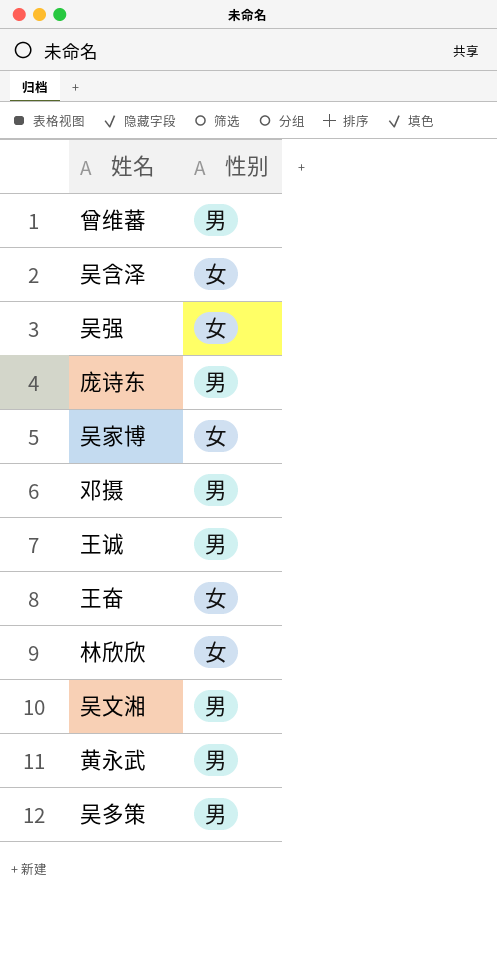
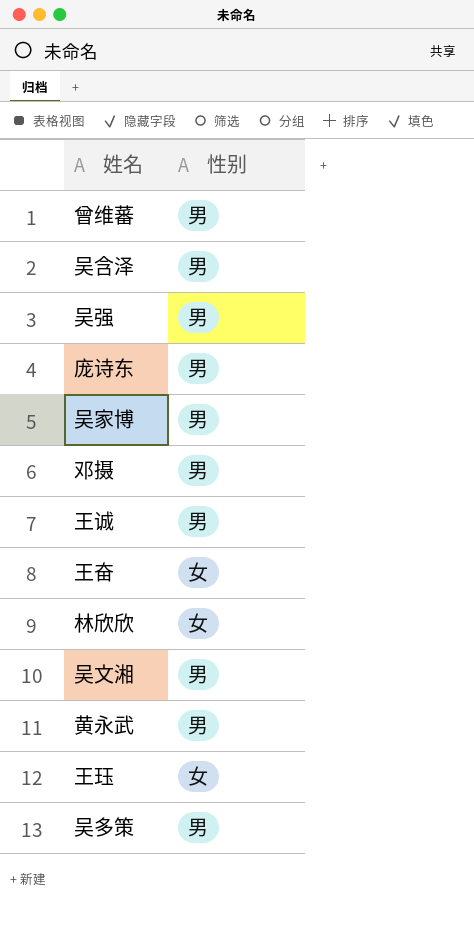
吴含泽 | 性别: 女 -> 男
吴强 | 性别: 女 -> 男
吴家博 | 性别: 女 -> 男
row 王珏: none -> 女

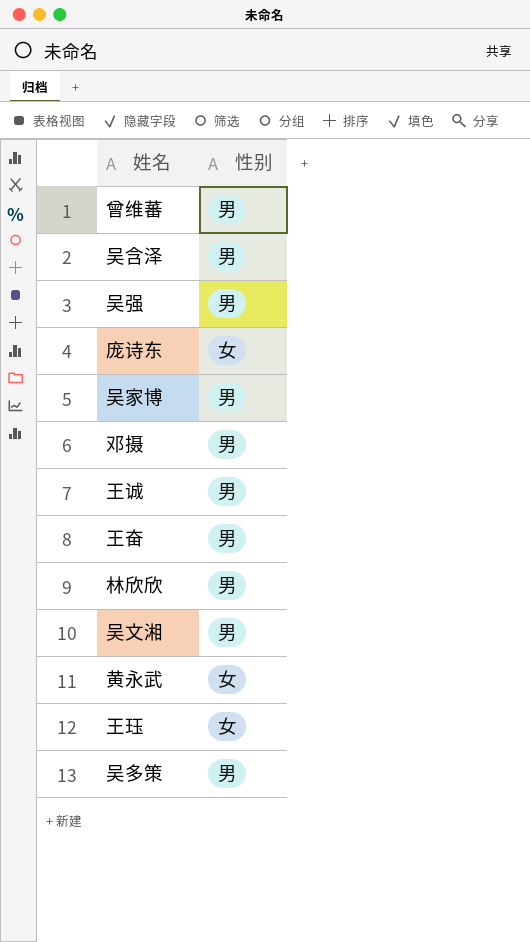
庞诗东 | 性别: 男 -> 女
王奋 | 性别: 女 -> 男
林欣欣 | 性别: 女 -> 男
黄永武 | 性别: 男 -> 女

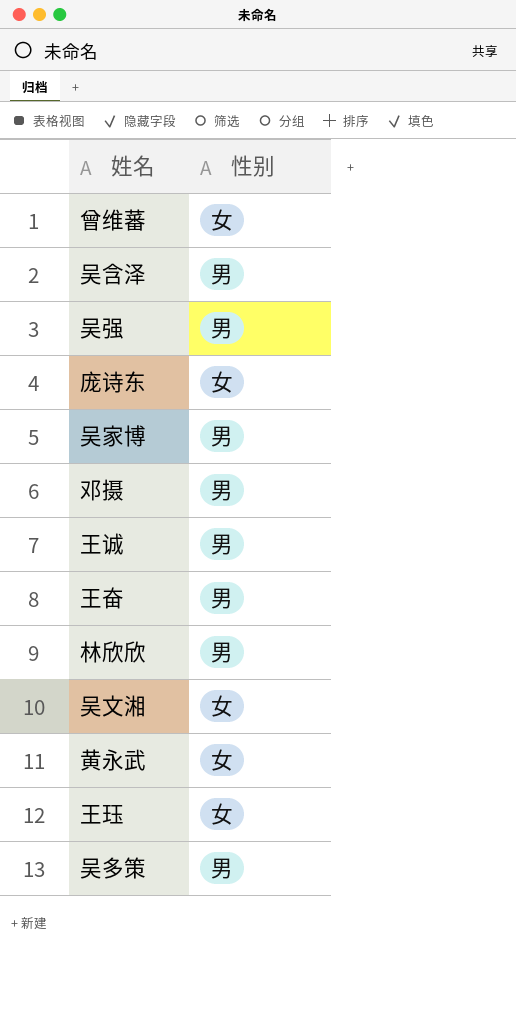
曾维蕃 | 性别: 男 -> 女
吴文湘 | 性别: 男 -> 女

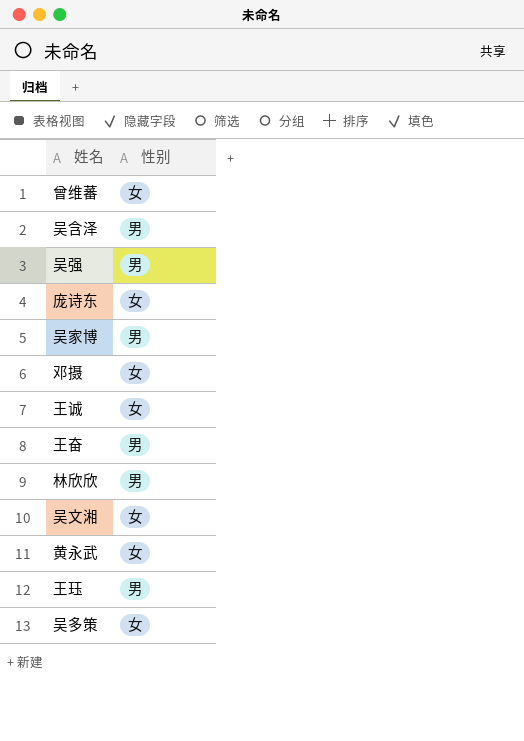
邓摄 | 性别: 男 -> 女
王诚 | 性别: 男 -> 女
王珏 | 性别: 女 -> 男
吴多策 | 性别: 男 -> 女

